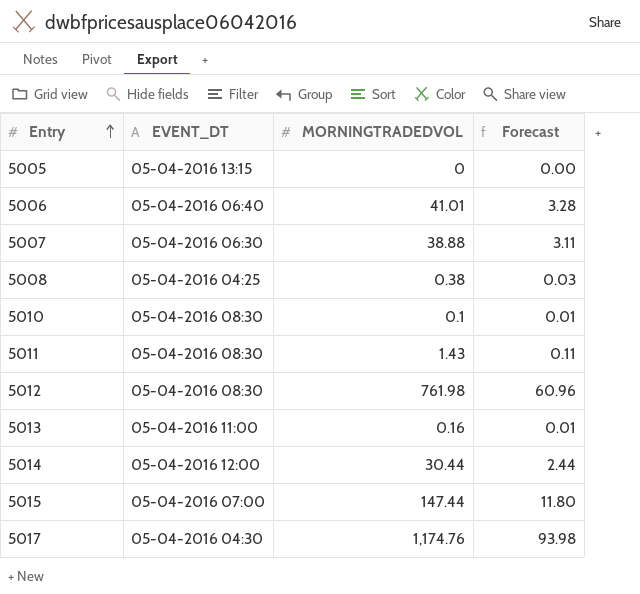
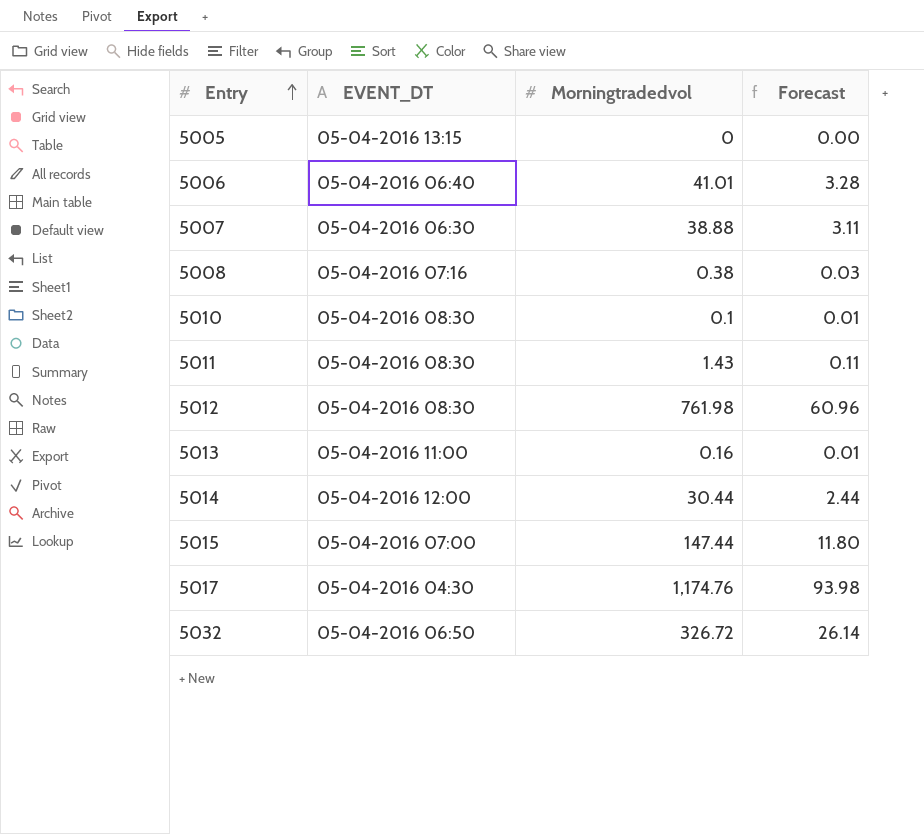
column name: MORNINGTRADEDVOL -> Morningtradedvol
5008 | EVENT_DT: 05-04-2016 04:25 -> 05-04-2016 07:16
row 5032: none -> 05-04-2016 06:50 | 326.72 | 26.14

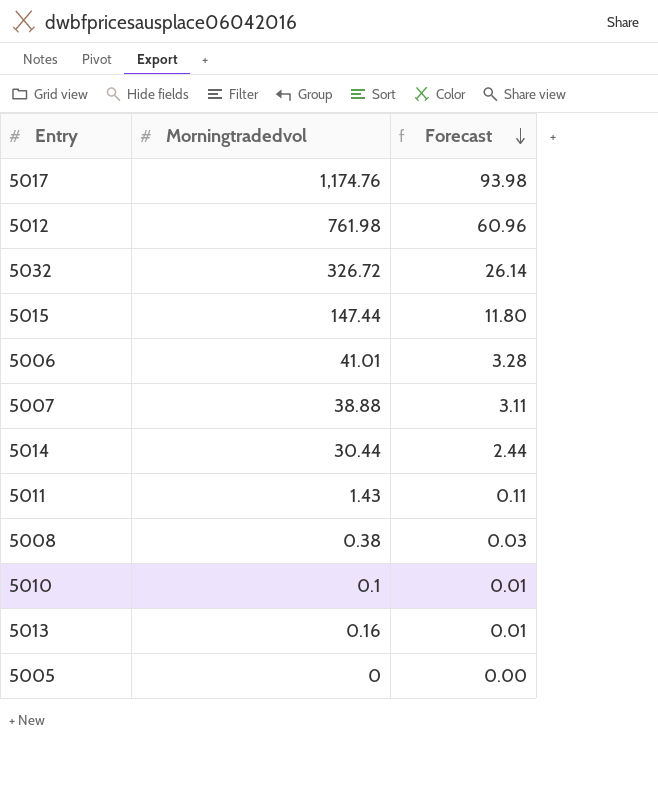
row order: Entry ascending -> Forecast descending
column EVENT_DT | position: 2 -> none

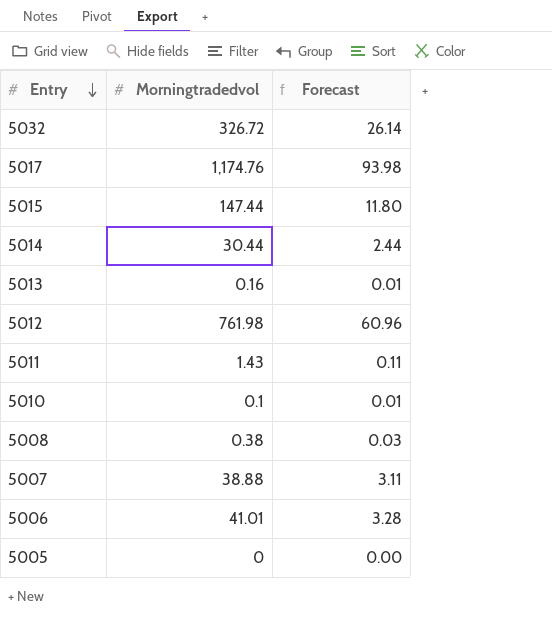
row order: Forecast descending -> Entry descending

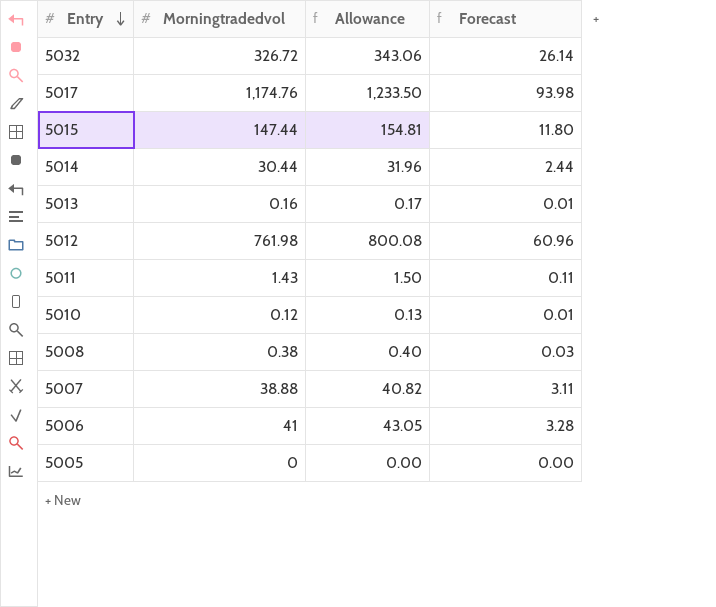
column Allowance | formula: none -> [Morningtradedvol] * 1.05
5010 | Morningtradedvol: 0.1 -> 0.12
5006 | Morningtradedvol: 41.01 -> 41

